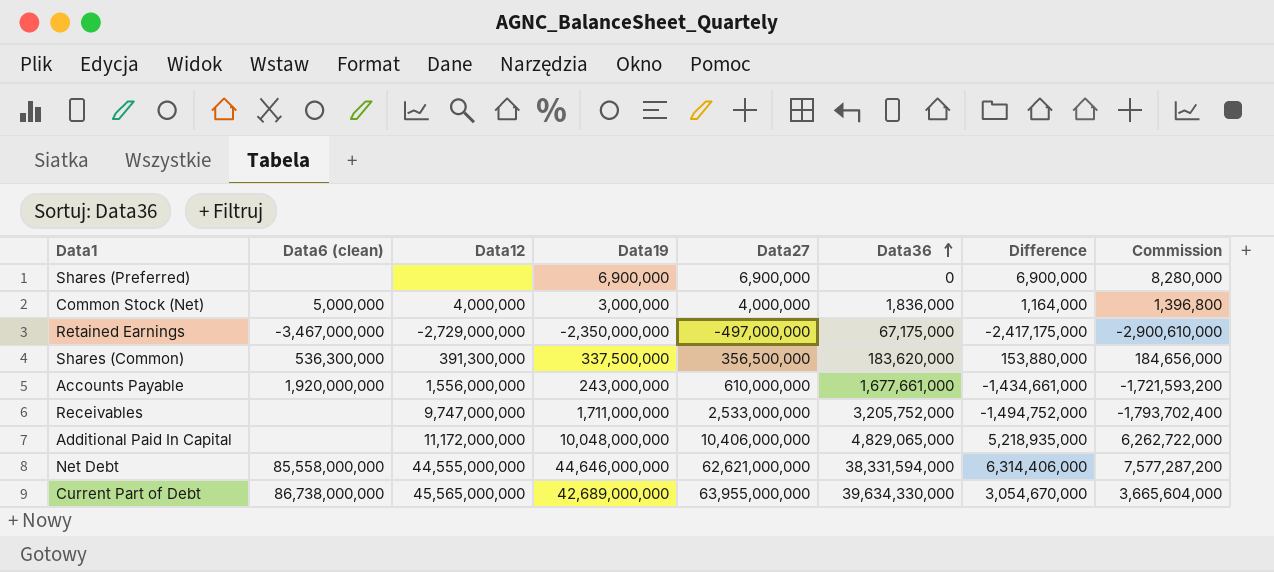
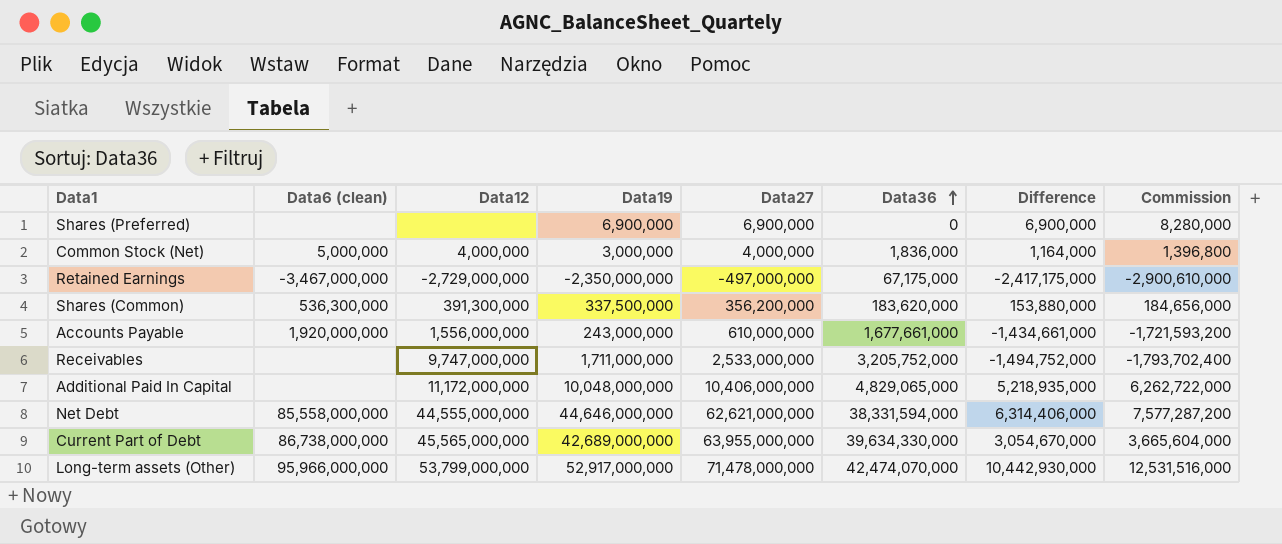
Shares (Common) | Data27: 356,500,000 -> 356,200,000
row Long-term assets (Other): none -> 95,966,000,000 | 53,799,000,000 | 52,917,000,000 | 71,478,000,000 | 42,474,070,000 | 10,442,930,000 | 12,531,516,000

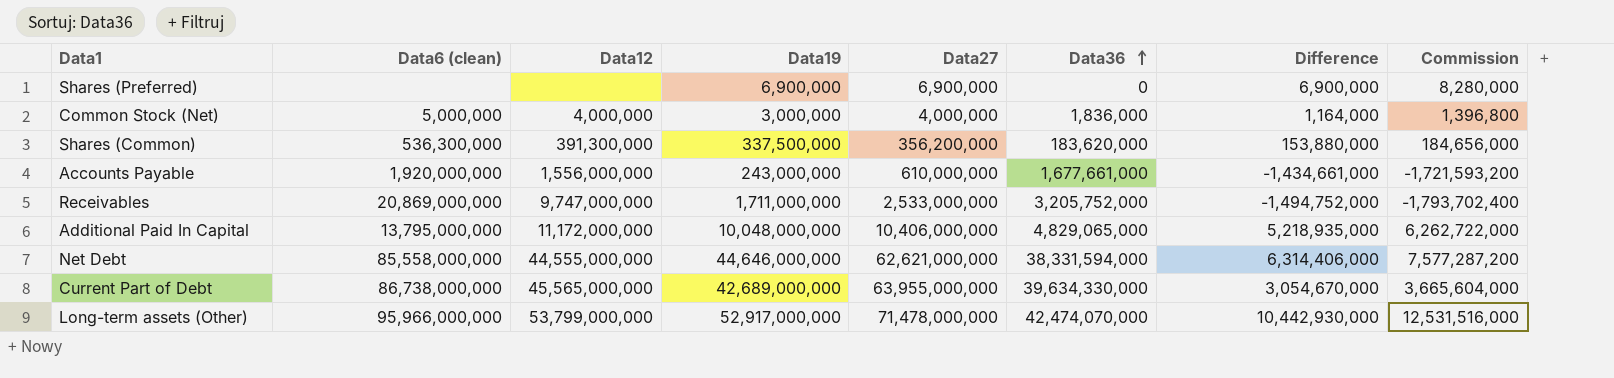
row Retained Earnings: -3,467,000,000 | -2,729,000,000 | -2,350,000,000 | -497,000,000 | 67,175,000 | -2,417,175,000 | -2,900,610,000 -> none
Receivables | Data6 (clean): none -> 20,869,000,000
Additional Paid In Capital | Data6 (clean): none -> 13,795,000,000

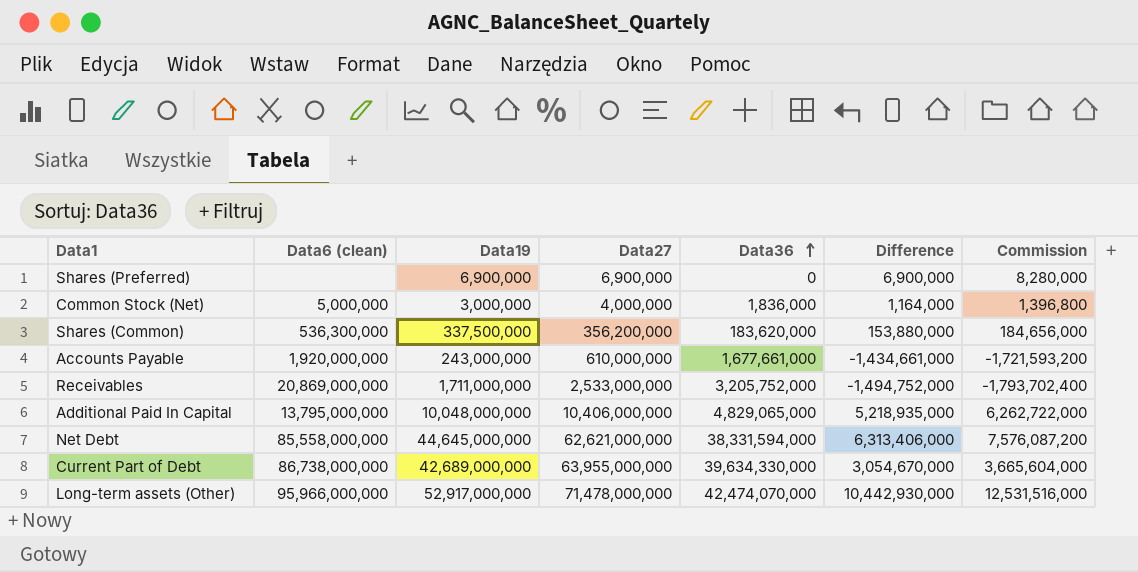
column Data12 | position: 3 -> none
Net Debt | Data19: 44,646,000,000 -> 44,645,000,000
Net Debt | Difference: 6,314,406,000 -> 6,313,406,000
Net Debt | Commission: 7,577,287,200 -> 7,576,087,200

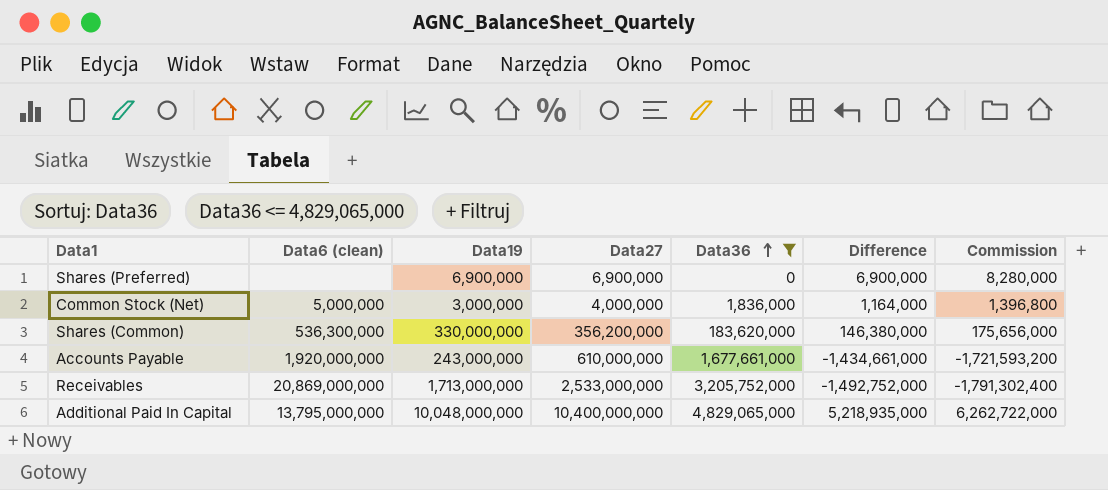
filter: none -> Data36 <= 4,829,065,000
Shares (Common) | Data19: 337,500,000 -> 330,000,000
Shares (Common) | Difference: 153,880,000 -> 146,380,000
Shares (Common) | Commission: 184,656,000 -> 175,656,000
Receivables | Data19: 1,711,000,000 -> 1,713,000,000
Receivables | Difference: -1,494,752,000 -> -1,492,752,000
Receivables | Commission: -1,793,702,400 -> -1,791,302,400
Additional Paid In Capital | Data27: 10,406,000,000 -> 10,400,000,000

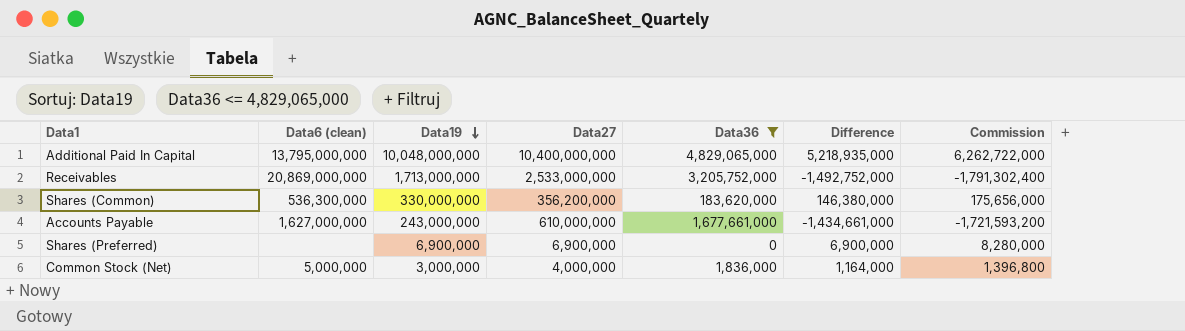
row order: Data36 ascending -> Data19 descending
Accounts Payable | Data6 (clean): 1,920,000,000 -> 1,627,000,000

